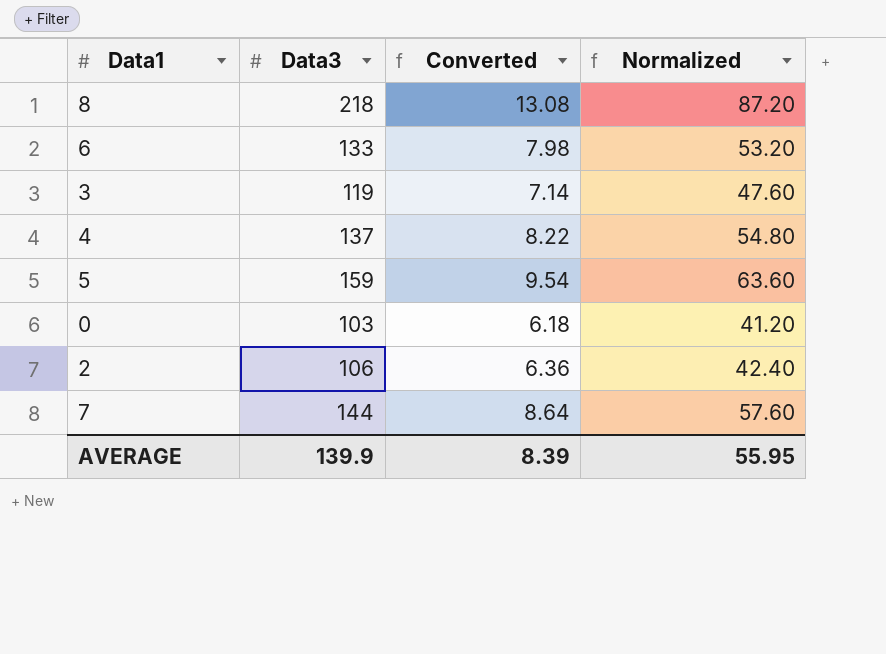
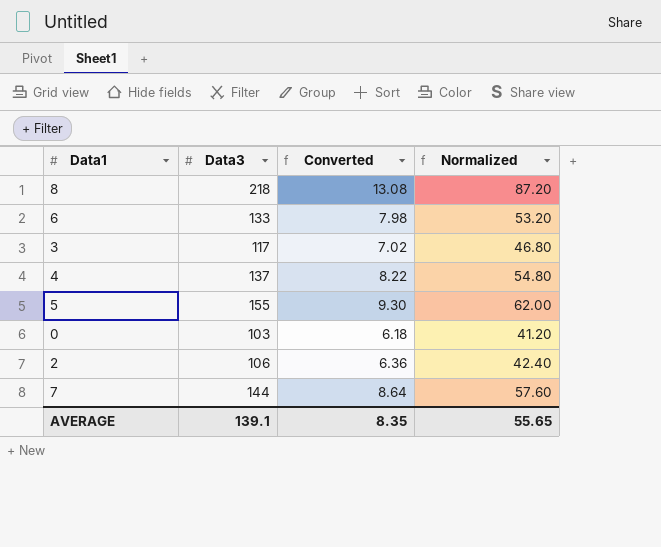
3 | Data3: 119 -> 117
3 | Converted: 7.14 -> 7.02
3 | Normalized: 47.60 -> 46.80
5 | Data3: 159 -> 155
5 | Converted: 9.54 -> 9.30
5 | Normalized: 63.60 -> 62.00
AVERAGE | Data3: 139.9 -> 139.1
AVERAGE | Converted: 8.39 -> 8.35
AVERAGE | Normalized: 55.95 -> 55.65

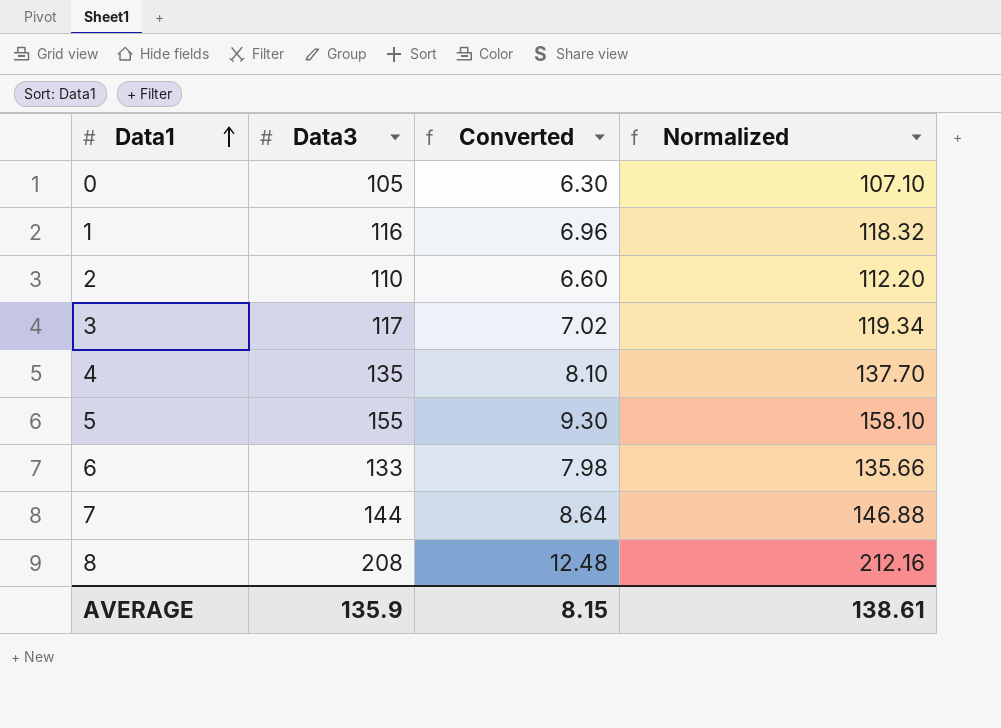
row order: none -> Data1 ascending
column Normalized | formula: [Data3] * 0.4 -> [Data3] * 1.02
0 | Data3: 103 -> 105
0 | Converted: 6.18 -> 6.30
row 1: none -> 116 | 6.96 | 118.32
2 | Data3: 106 -> 110
2 | Converted: 6.36 -> 6.60
4 | Data3: 137 -> 135
4 | Converted: 8.22 -> 8.10
8 | Data3: 218 -> 208
8 | Converted: 13.08 -> 12.48
AVERAGE | Data3: 139.1 -> 135.9
AVERAGE | Converted: 8.35 -> 8.15
AVERAGE | Normalized: 55.65 -> 138.61

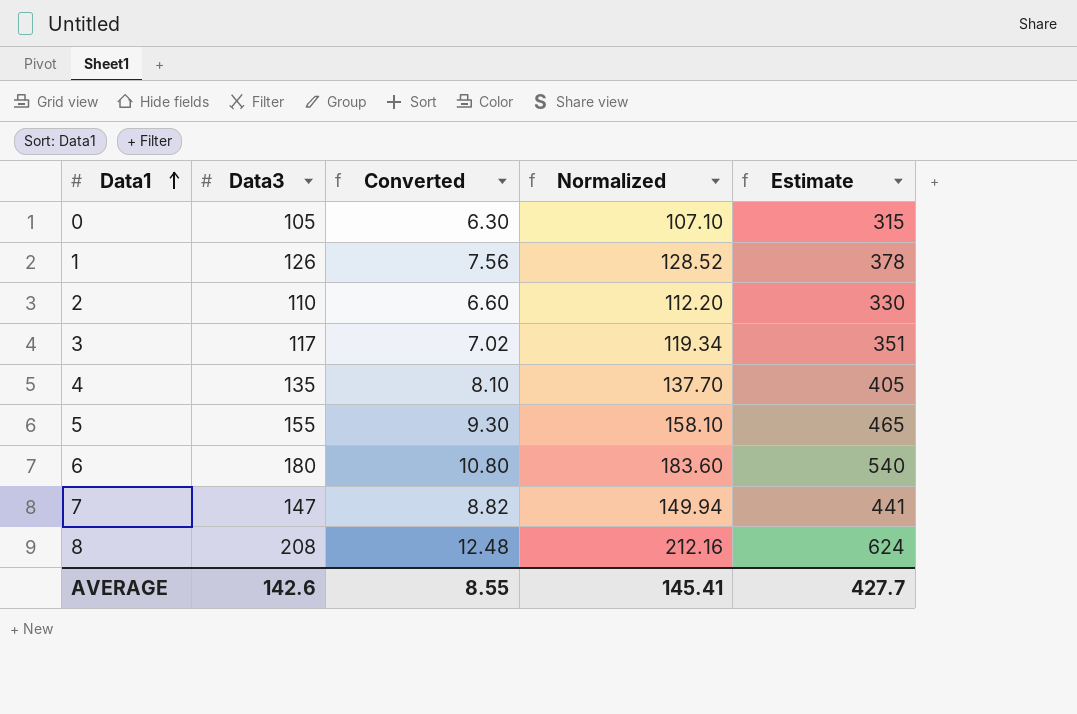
column Estimate | formula: none -> [Data3] * 3
1 | Data3: 116 -> 126
1 | Converted: 6.96 -> 7.56
1 | Normalized: 118.32 -> 128.52
6 | Data3: 133 -> 180
6 | Converted: 7.98 -> 10.80
6 | Normalized: 135.66 -> 183.60
7 | Data3: 144 -> 147
7 | Converted: 8.64 -> 8.82
7 | Normalized: 146.88 -> 149.94
AVERAGE | Data3: 135.9 -> 142.6
AVERAGE | Converted: 8.15 -> 8.55
AVERAGE | Normalized: 138.61 -> 145.41

